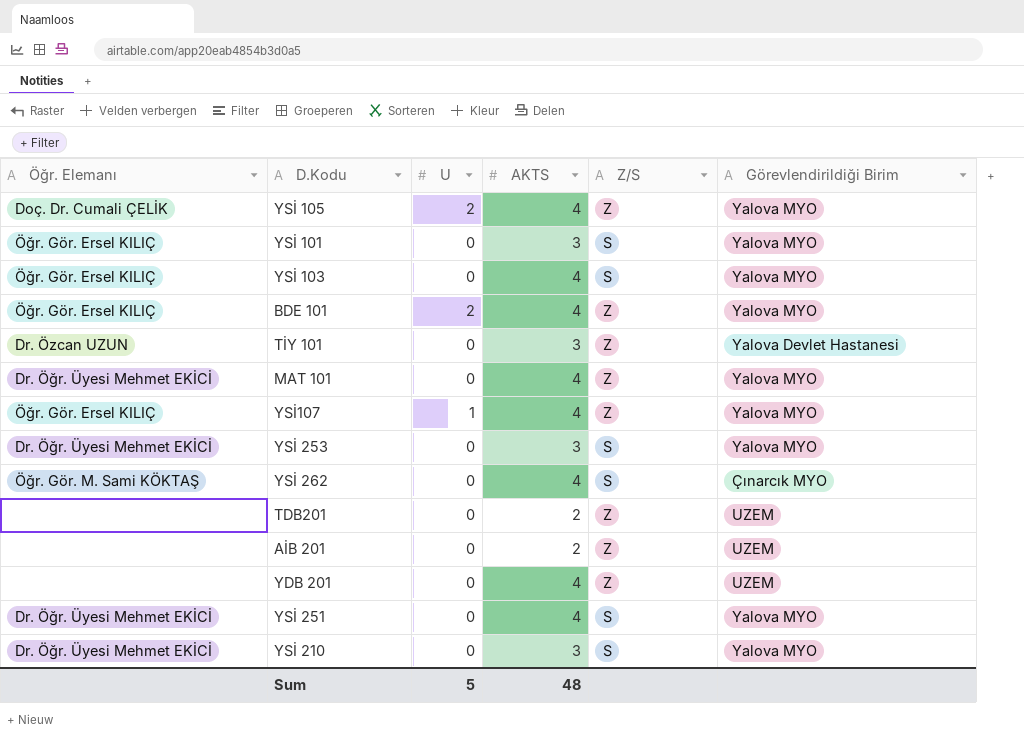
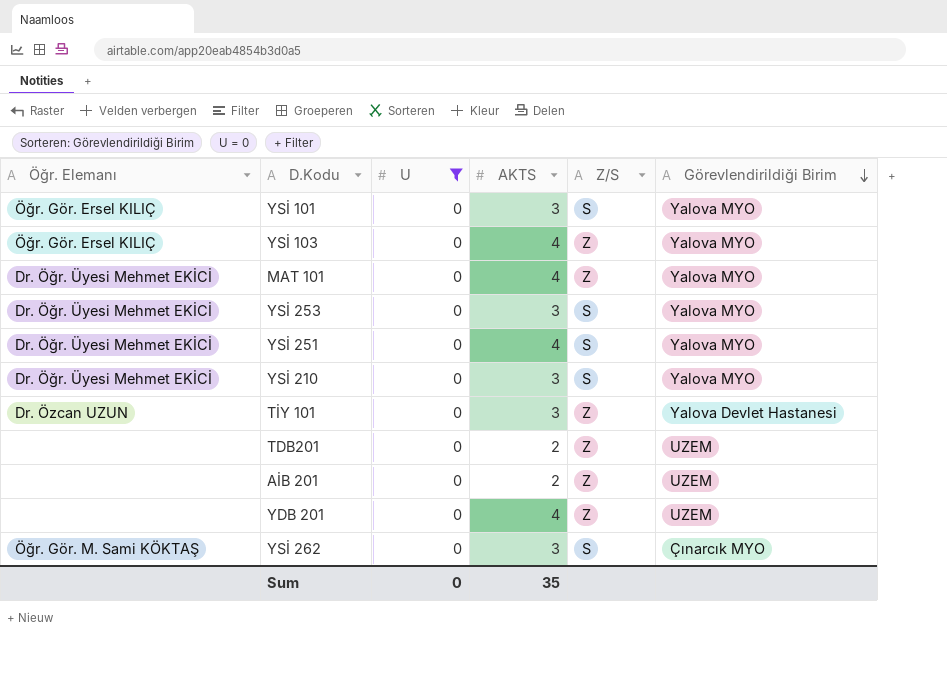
filter: none -> U = 0
row order: none -> Görevlendirildiği Birim descending
YSİ 103 | Z/S: S -> Z
YSİ 262 | AKTS: 4 -> 3
Sum | U: 5 -> 0
Sum | AKTS: 48 -> 35

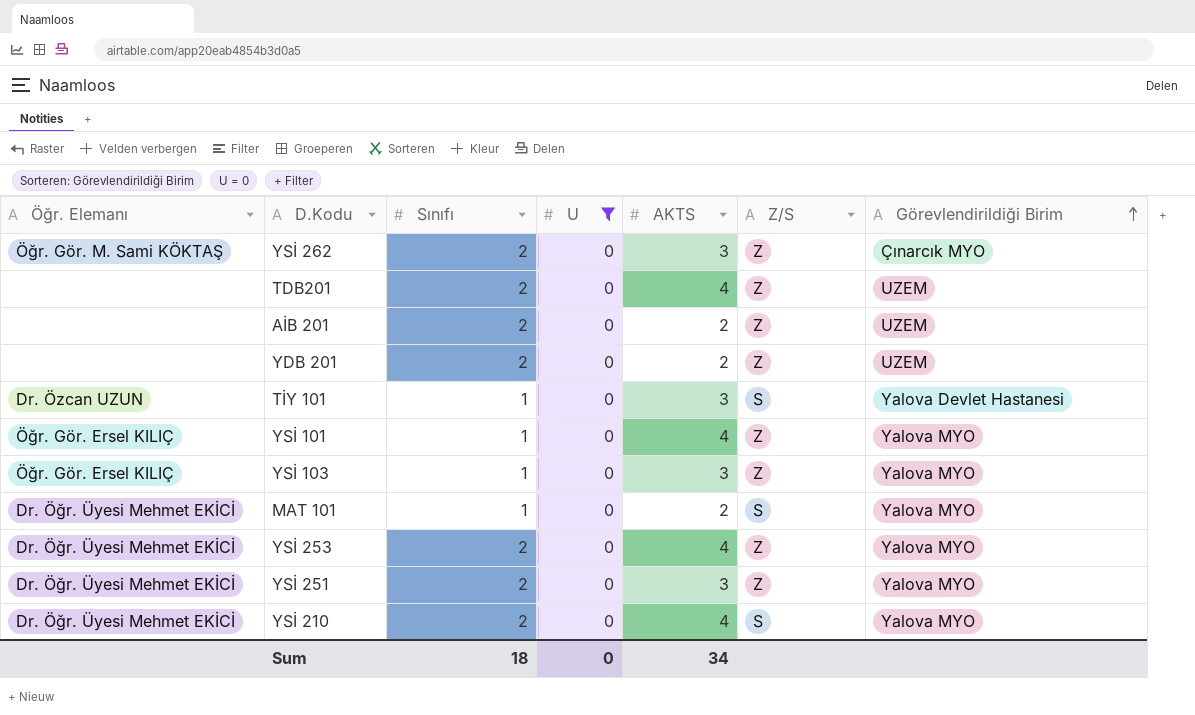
row order: Görevlendirildiği Birim descending -> Görevlendirildiği Birim ascending
column Sınıfı | position: none -> 3
YSİ 262 | Z/S: S -> Z
TDB201 | AKTS: 2 -> 4
YDB 201 | AKTS: 4 -> 2
TİY 101 | Z/S: Z -> S
YSİ 101 | AKTS: 3 -> 4
YSİ 101 | Z/S: S -> Z
YSİ 103 | AKTS: 4 -> 3
MAT 101 | AKTS: 4 -> 2
MAT 101 | Z/S: Z -> S
YSİ 253 | AKTS: 3 -> 4
YSİ 253 | Z/S: S -> Z
YSİ 251 | AKTS: 4 -> 3
YSİ 251 | Z/S: S -> Z
YSİ 210 | AKTS: 3 -> 4
Sum | AKTS: 35 -> 34

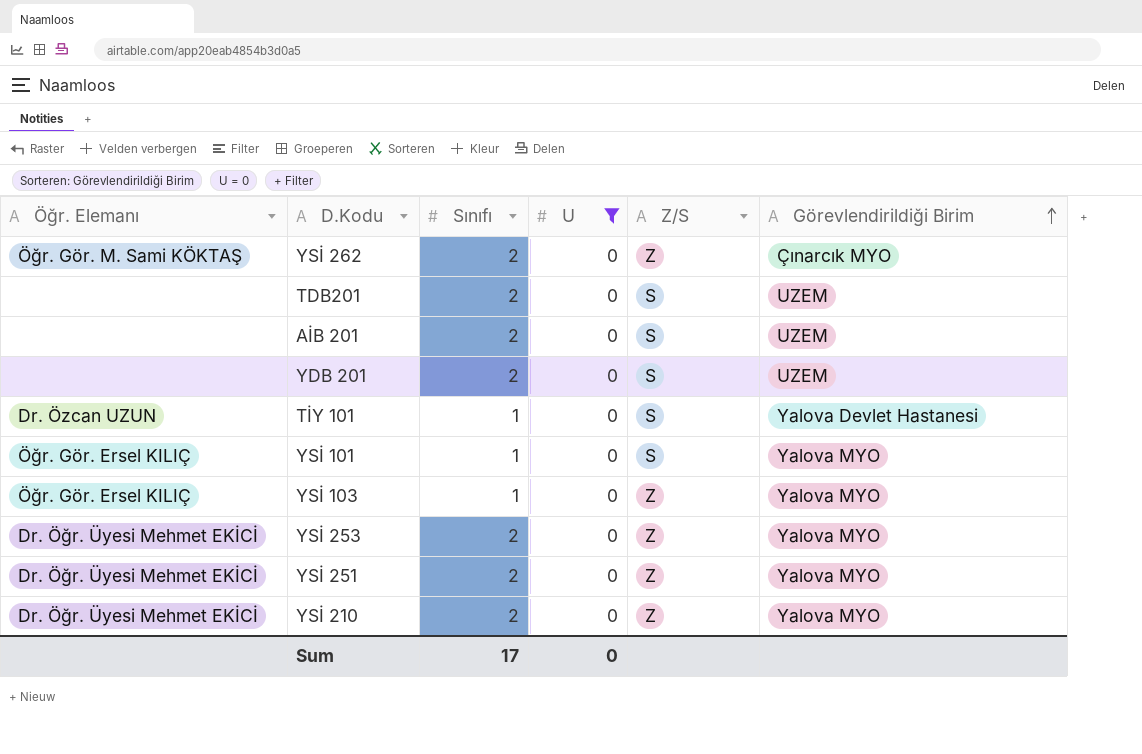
column AKTS | position: 5 -> none
row MAT 101: Dr. Öğr. Üyesi Mehmet EKİCİ | 1 | 0 | 2 | S | Yalova MYO -> none
TDB201 | Z/S: Z -> S
AİB 201 | Z/S: Z -> S
YDB 201 | Z/S: Z -> S
YSİ 101 | Z/S: Z -> S
YSİ 210 | Z/S: S -> Z
Sum | Sınıfı: 18 -> 17

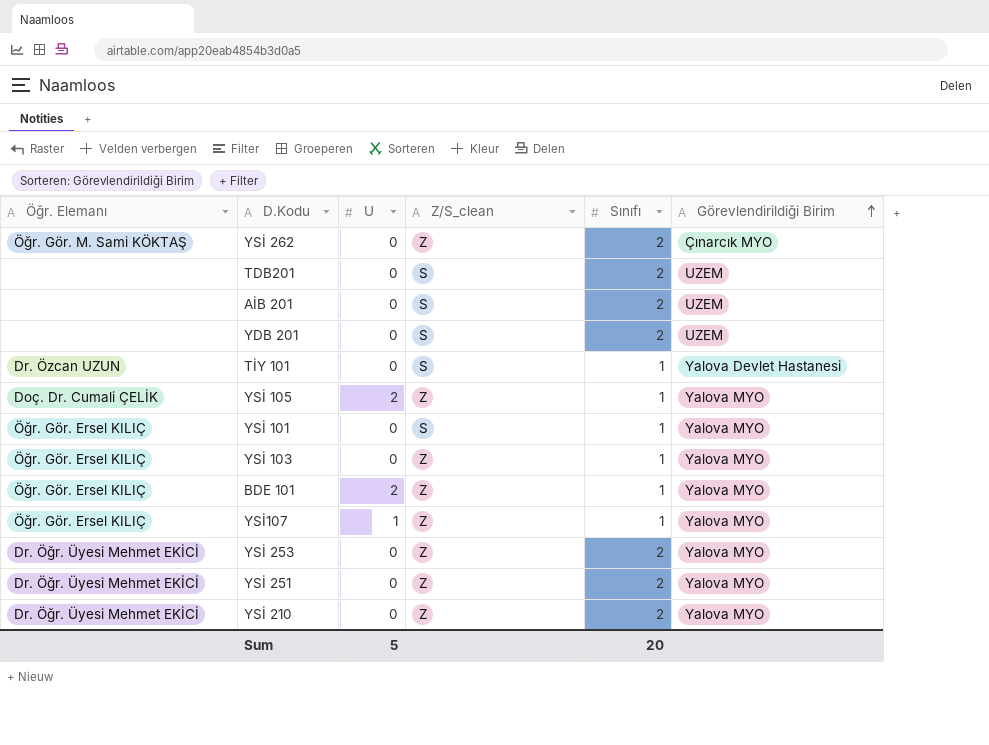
filter: U = 0 -> none
column name: Z/S -> Z/S_clean
column Sınıfı | position: 3 -> 5
Sum | U: 0 -> 5
Sum | Sınıfı: 17 -> 20

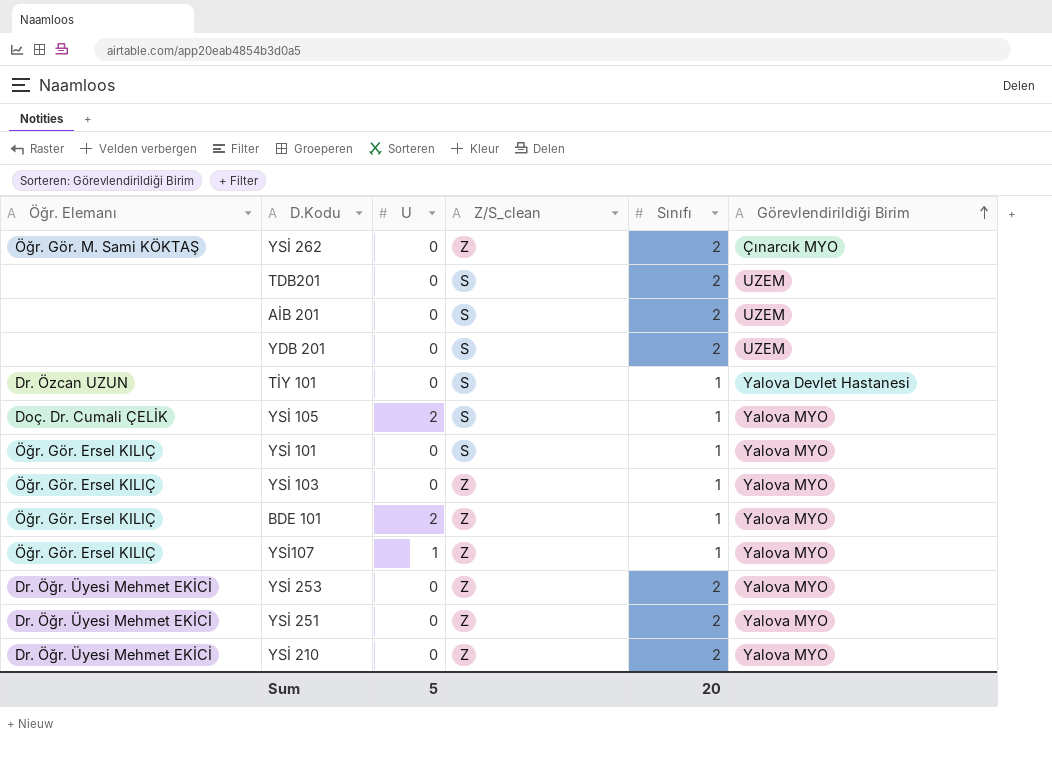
YSİ 105 | Z/S_clean: Z -> S

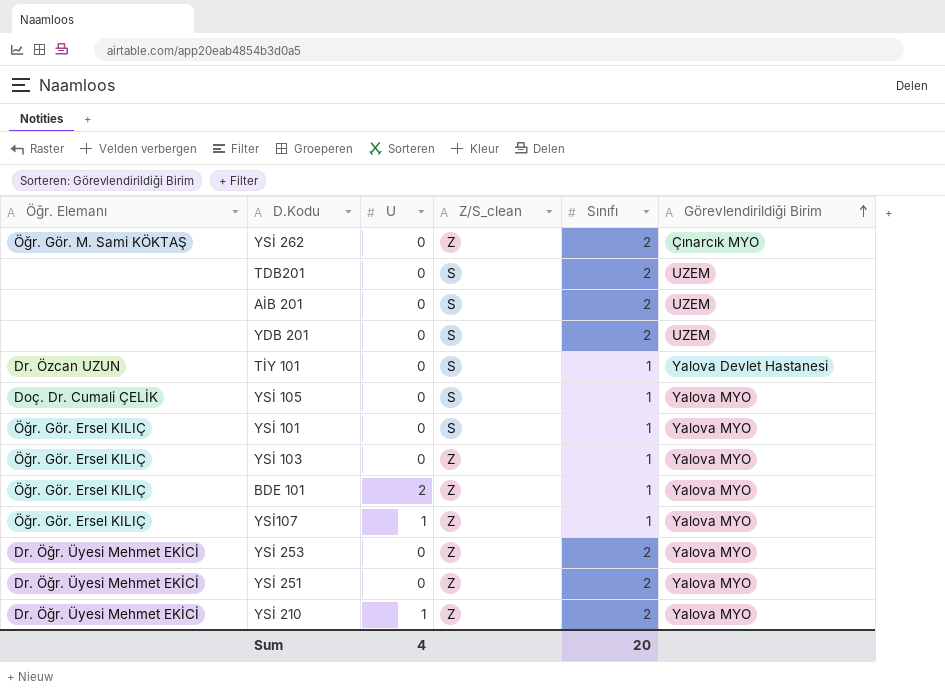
YSİ 105 | U: 2 -> 0
YSİ 210 | U: 0 -> 1
Sum | U: 5 -> 4

